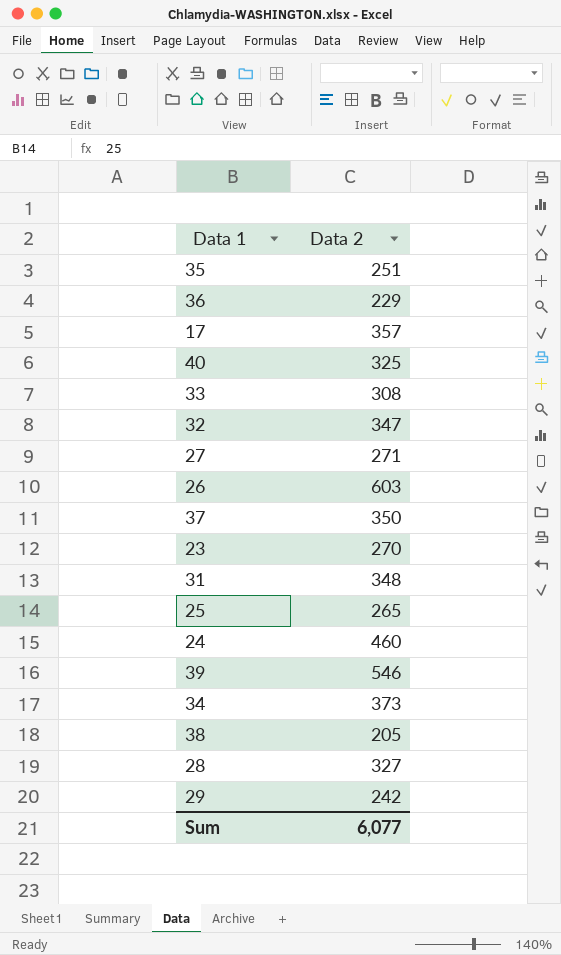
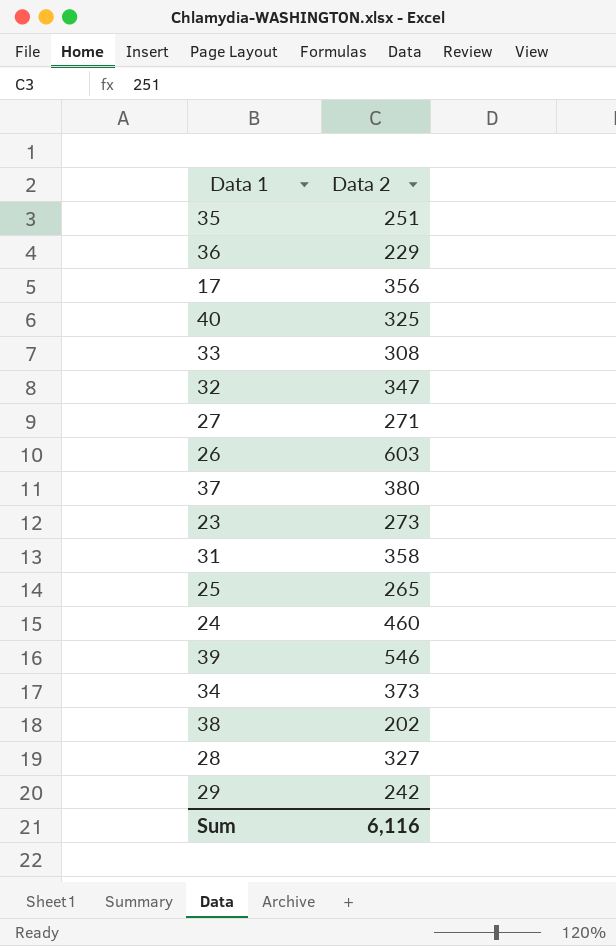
17 | Data 2: 357 -> 356
37 | Data 2: 350 -> 380
23 | Data 2: 270 -> 273
31 | Data 2: 348 -> 358
38 | Data 2: 205 -> 202
Sum | Data 2: 6,077 -> 6,116

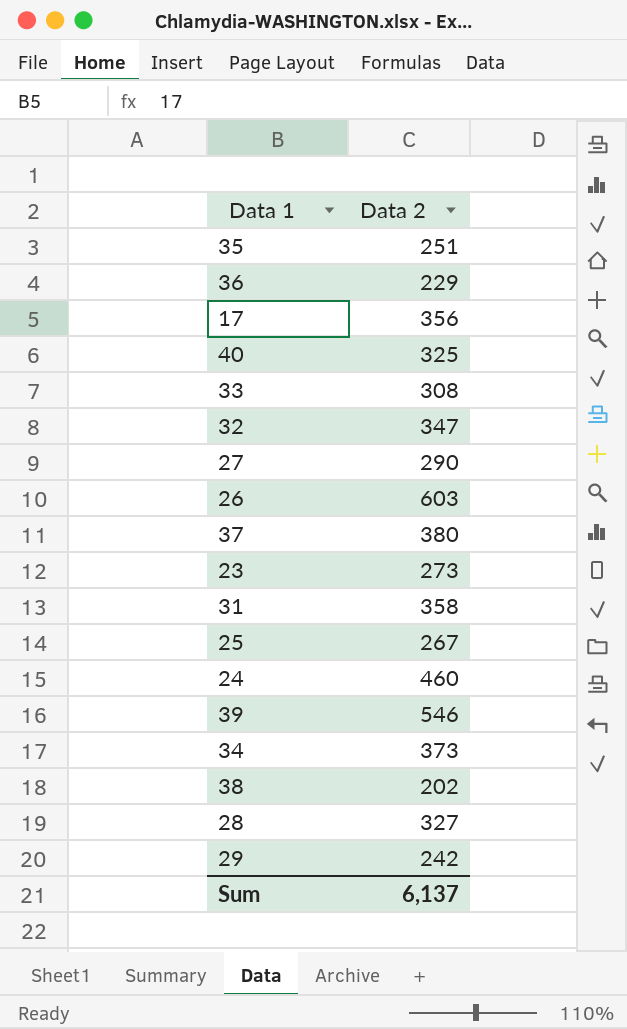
27 | Data 2: 271 -> 290
25 | Data 2: 265 -> 267
Sum | Data 2: 6,116 -> 6,137

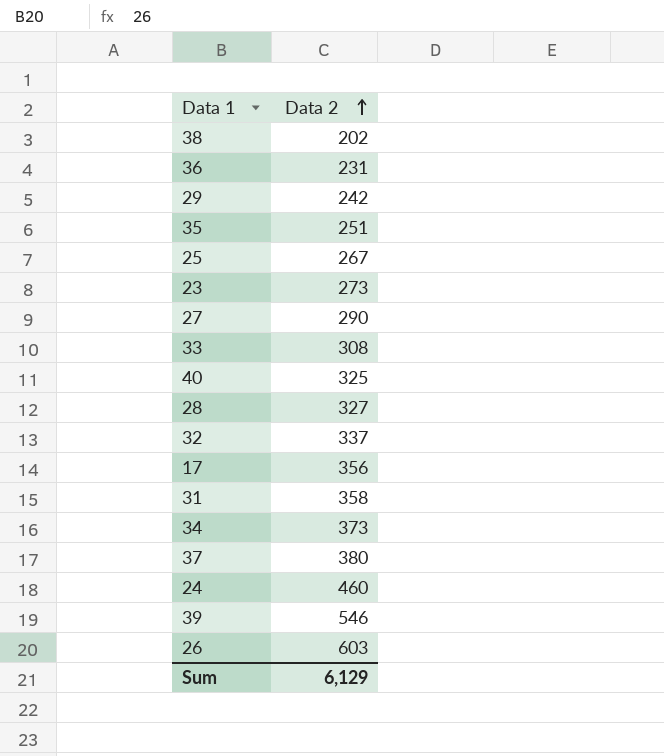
row order: none -> Data 2 ascending
36 | Data 2: 229 -> 231
32 | Data 2: 347 -> 337
Sum | Data 2: 6,137 -> 6,129

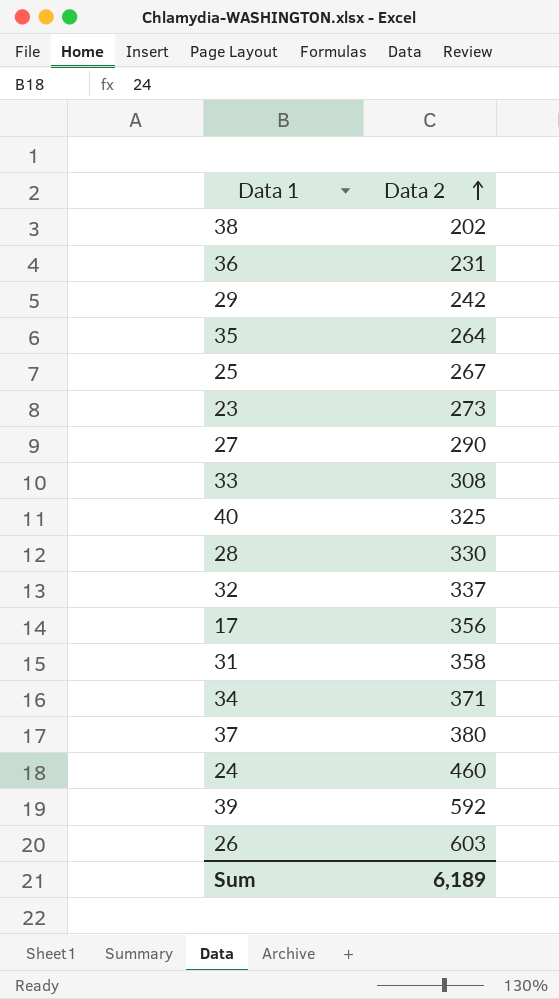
35 | Data 2: 251 -> 264
28 | Data 2: 327 -> 330
34 | Data 2: 373 -> 371
39 | Data 2: 546 -> 592
Sum | Data 2: 6,129 -> 6,189

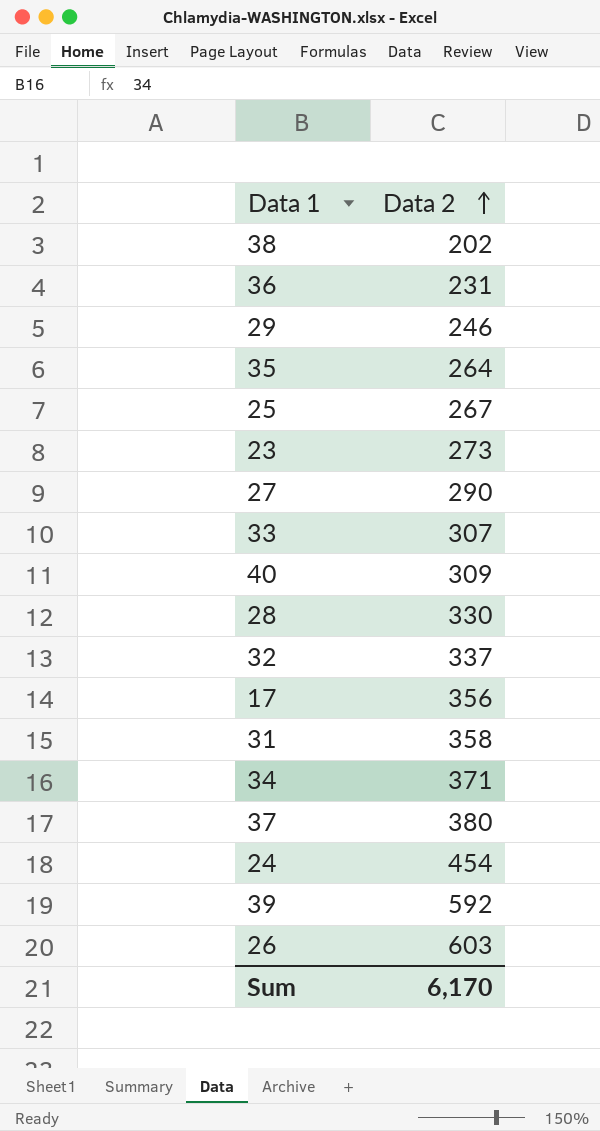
29 | Data 2: 242 -> 246
33 | Data 2: 308 -> 307
40 | Data 2: 325 -> 309
24 | Data 2: 460 -> 454
Sum | Data 2: 6,189 -> 6,170

